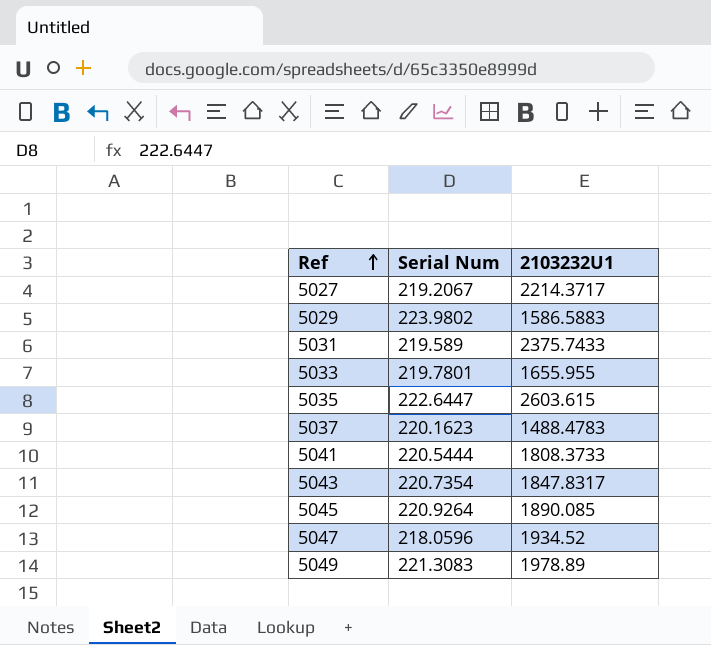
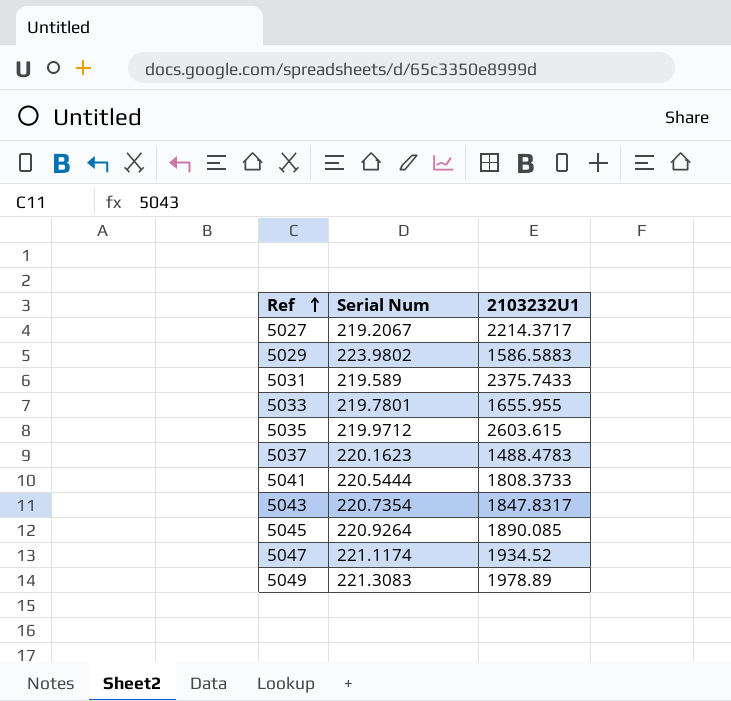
5035 | Serial Num: 222.6447 -> 219.9712
5047 | Serial Num: 218.0596 -> 221.1174

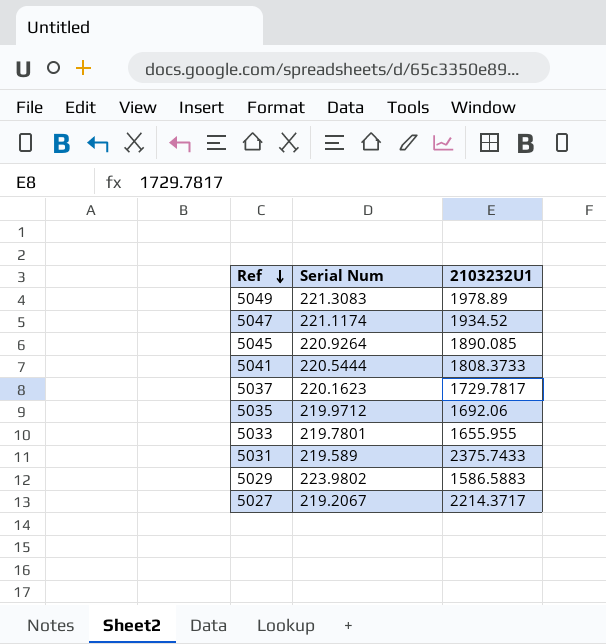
row order: Ref ascending -> Ref descending
row 5043: 220.7354 | 1847.8317 -> none
5037 | 2103232U1: 1488.4783 -> 1729.7817
5035 | 2103232U1: 2603.615 -> 1692.06

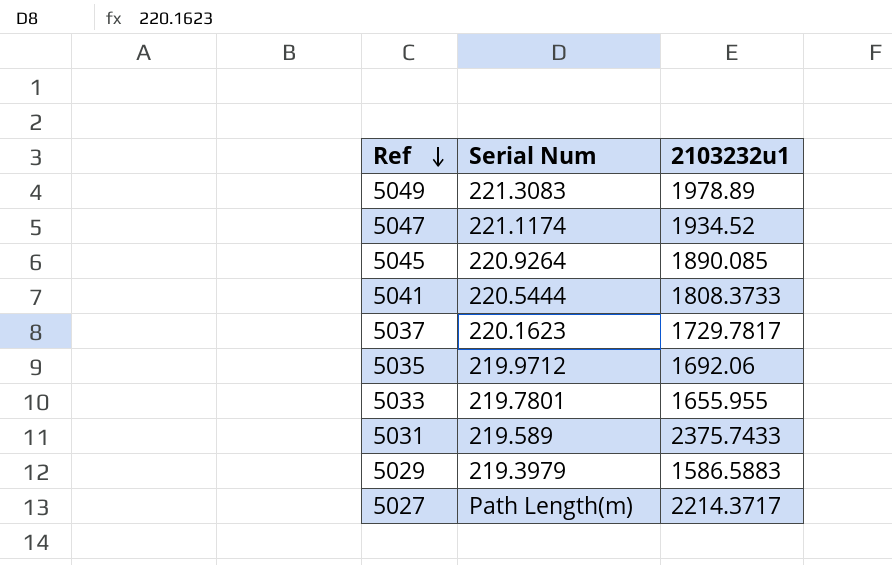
column name: 2103232U1 -> 2103232u1
5029 | Serial Num: 223.9802 -> 219.3979
5027 | Serial Num: 219.2067 -> Path Length(m)

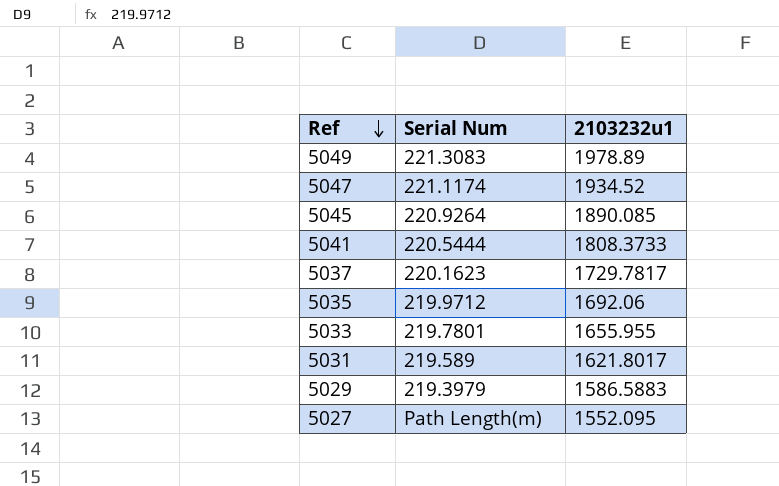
5031 | 2103232u1: 2375.7433 -> 1621.8017
5027 | 2103232u1: 2214.3717 -> 1552.095

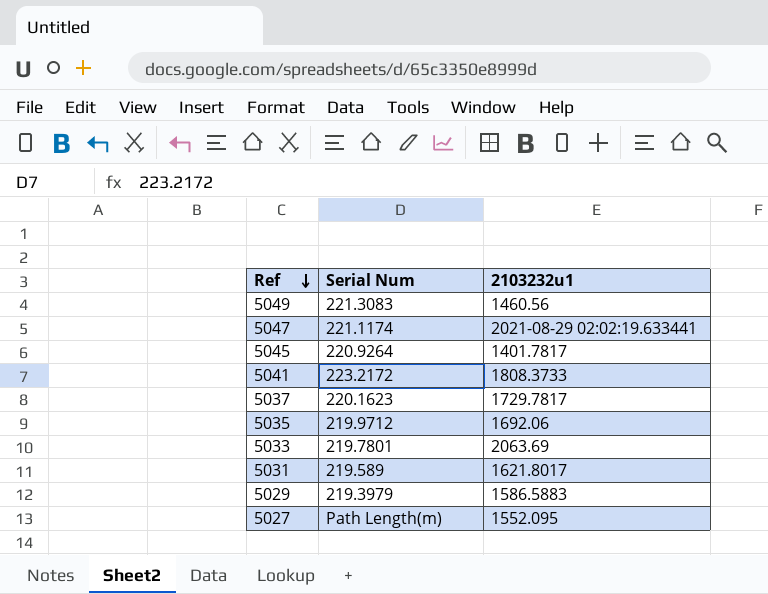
5049 | 2103232u1: 1978.89 -> 1460.56
5047 | 2103232u1: 1934.52 -> 2021-08-29 02:02:19.633441
5045 | 2103232u1: 1890.085 -> 1401.7817
5041 | Serial Num: 220.5444 -> 223.2172
5033 | 2103232u1: 1655.955 -> 2063.69

